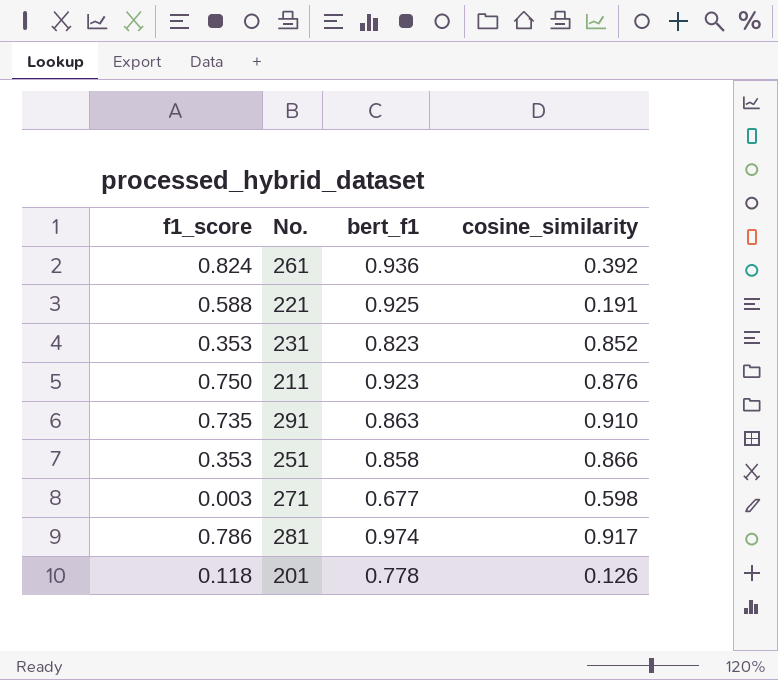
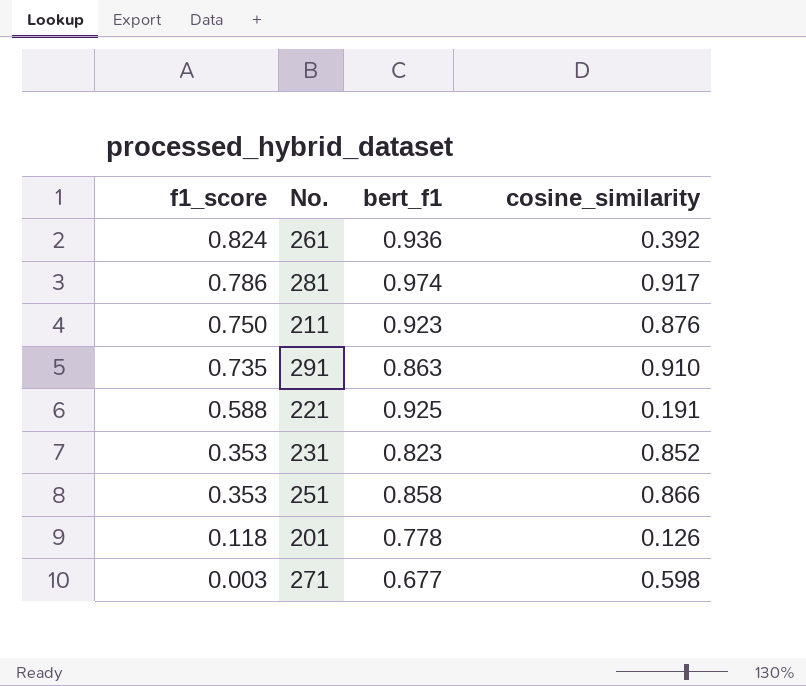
row order: none -> f1_score descending

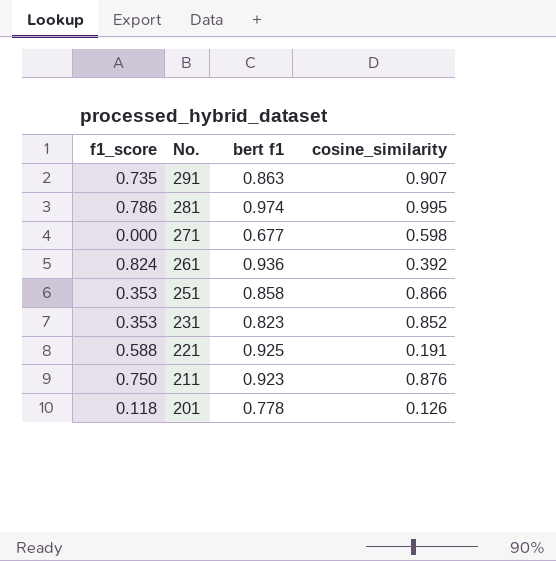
row order: f1_score descending -> No. descending
column name: bert_f1 -> bert f1
291 | cosine_similarity: 0.910 -> 0.907
281 | cosine_similarity: 0.917 -> 0.995
271 | f1_score: 0.003 -> 0.000

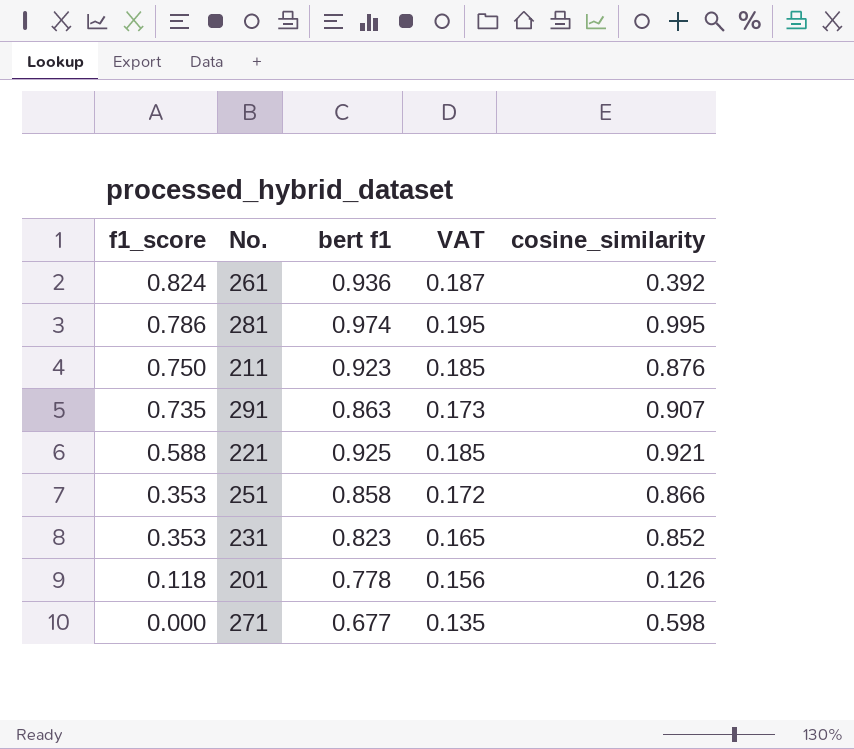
row order: No. descending -> f1_score descending
column VAT | formula: none -> [bert f1] * 0.2
221 | cosine_similarity: 0.191 -> 0.921

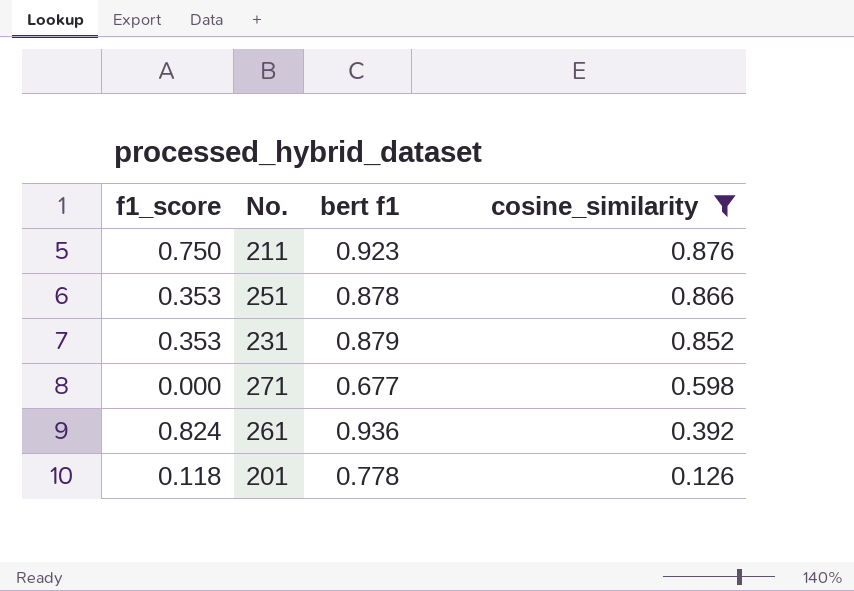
filter: none -> cosine_similarity <= 0.876
row order: f1_score descending -> cosine_similarity descending
column VAT | formula: [bert f1] * 0.2 -> none
251 | bert f1: 0.858 -> 0.878
231 | bert f1: 0.823 -> 0.879

